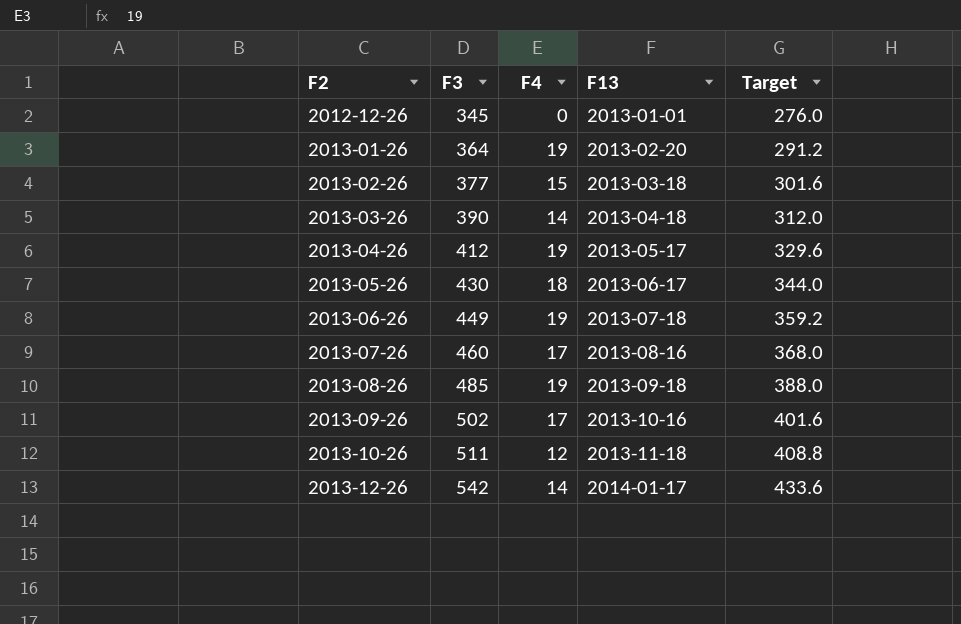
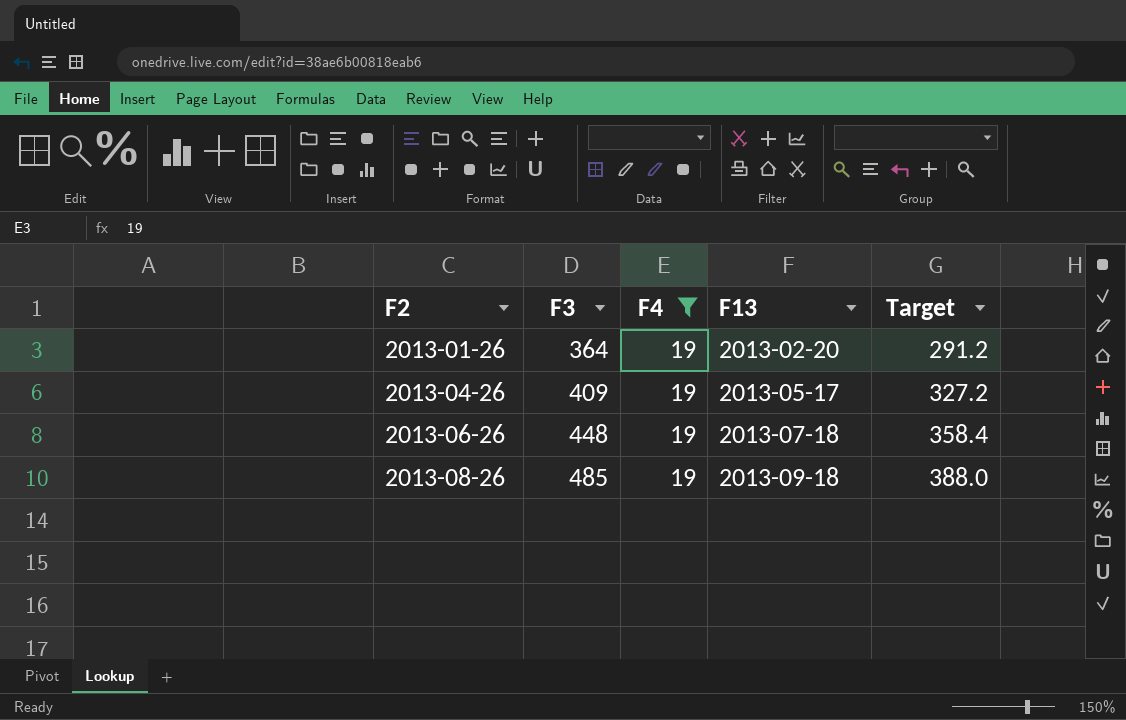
filter: none -> F4 = 19
2013-04-26 | F3: 412 -> 409
2013-04-26 | Target: 329.6 -> 327.2
2013-06-26 | F3: 449 -> 448
2013-06-26 | Target: 359.2 -> 358.4

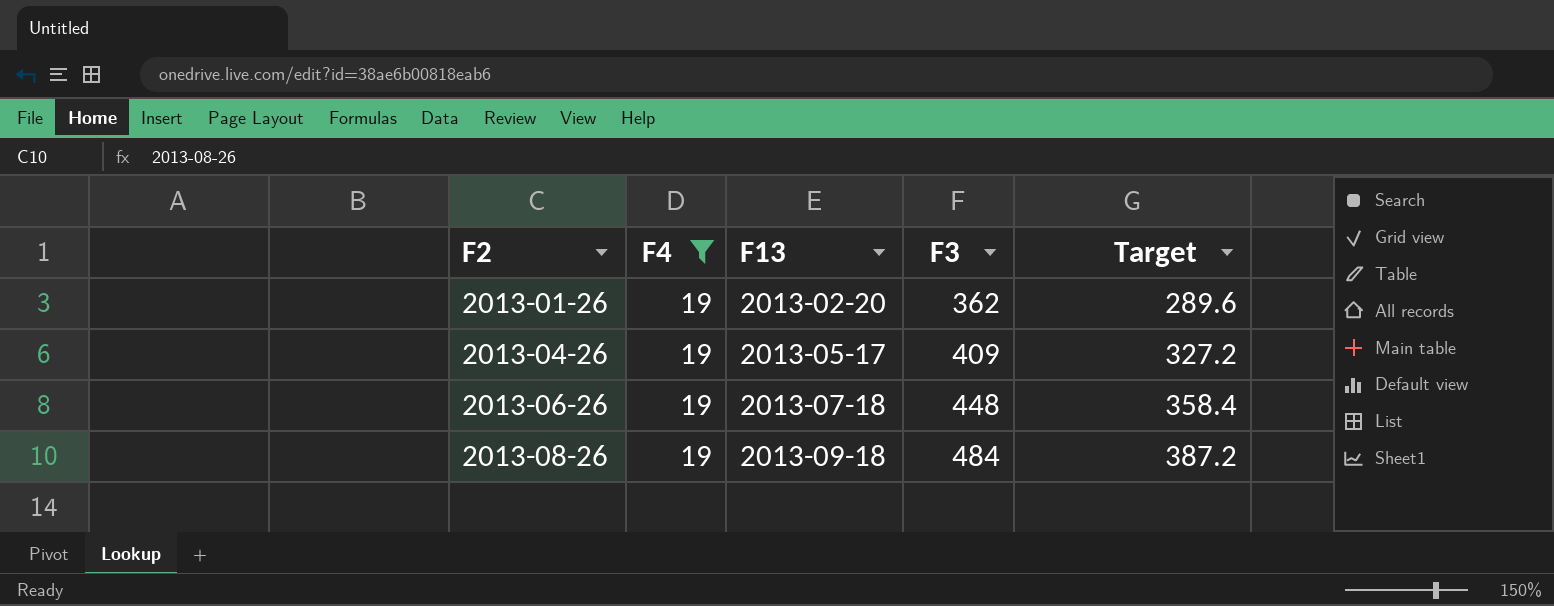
column F3 | position: 2 -> 4
2013-01-26 | F3: 364 -> 362
2013-01-26 | Target: 291.2 -> 289.6
2013-08-26 | F3: 485 -> 484
2013-08-26 | Target: 388.0 -> 387.2

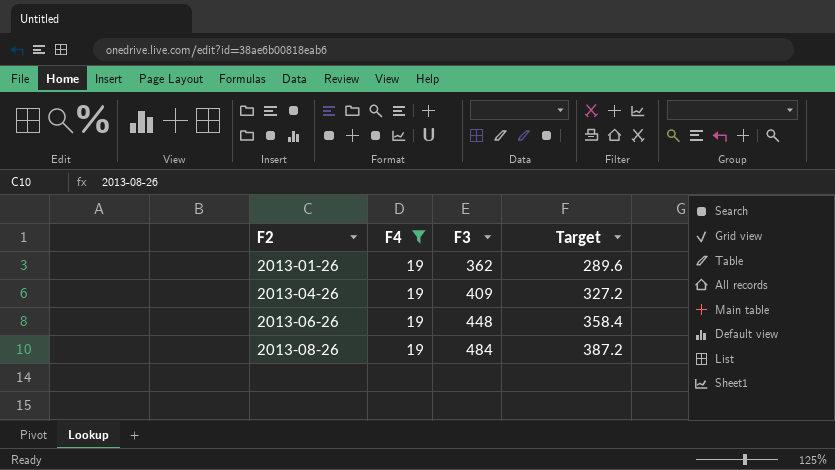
column F13 | position: 3 -> none

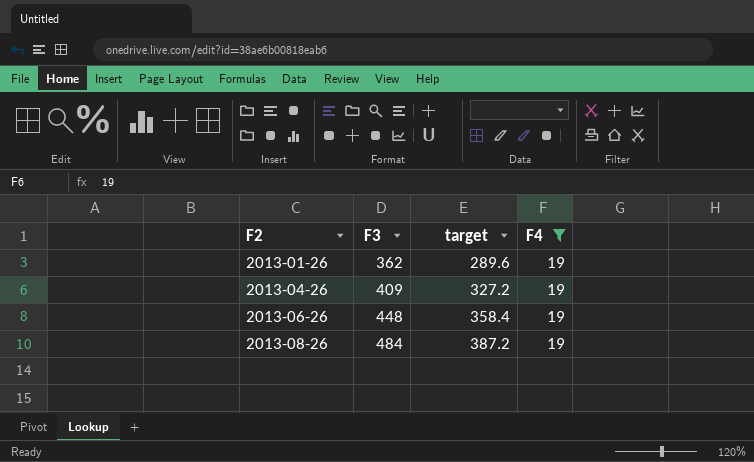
column name: Target -> target
column F4 | position: 2 -> 4

